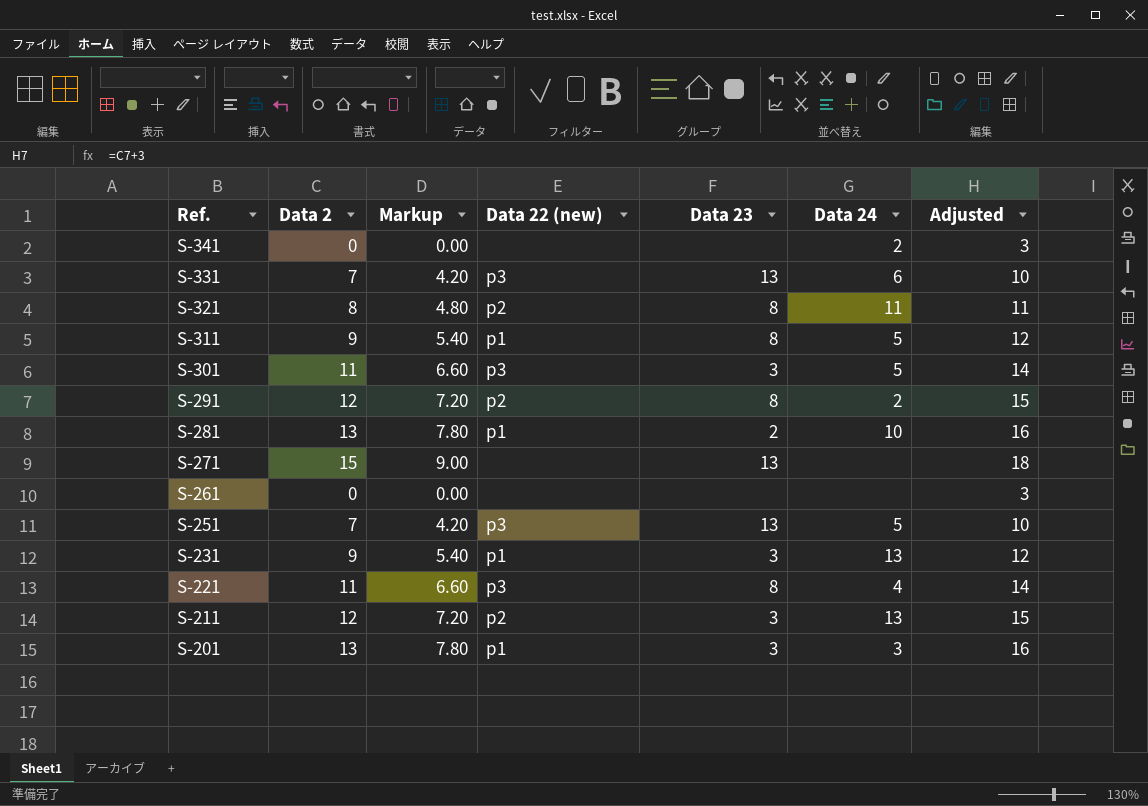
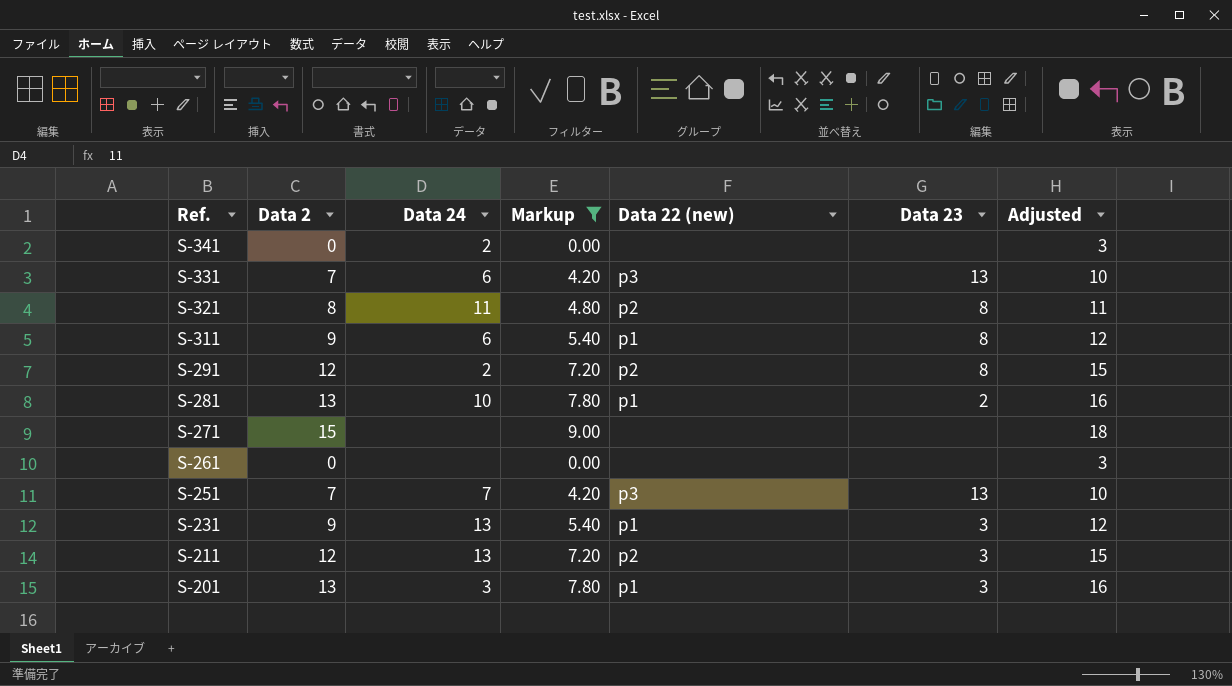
filter: none -> Markup != 6.60
column Data 24 | position: 6 -> 3
S-311 | Data 24: 5 -> 6
S-271 | Data 23: 13 -> none
S-251 | Data 24: 5 -> 7

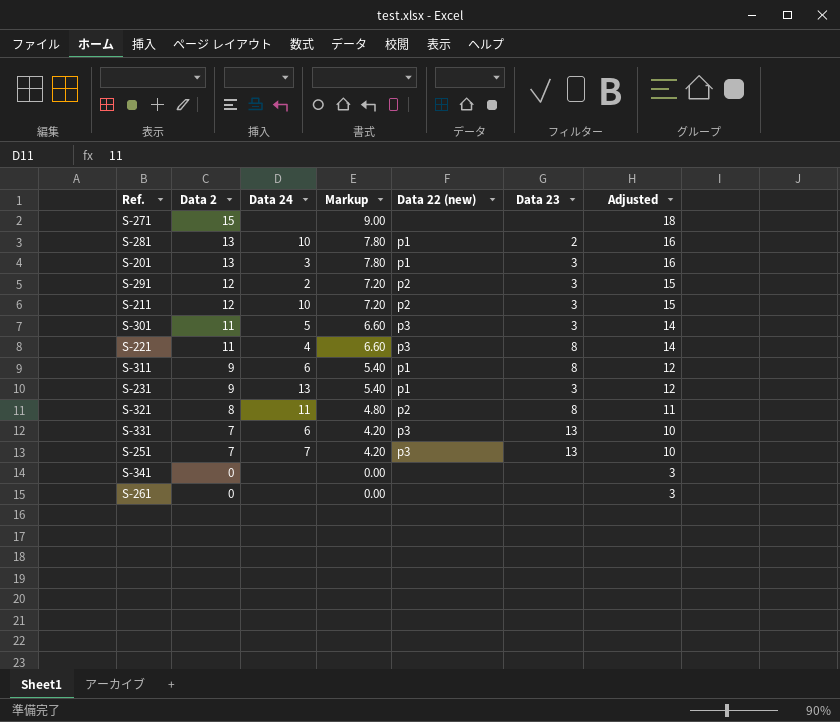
filter: Markup != 6.60 -> none
row order: Ref. descending -> Data 2 descending
S-291 | Data 23: 8 -> 3
S-211 | Data 24: 13 -> 10
S-341 | Data 24: 2 -> none

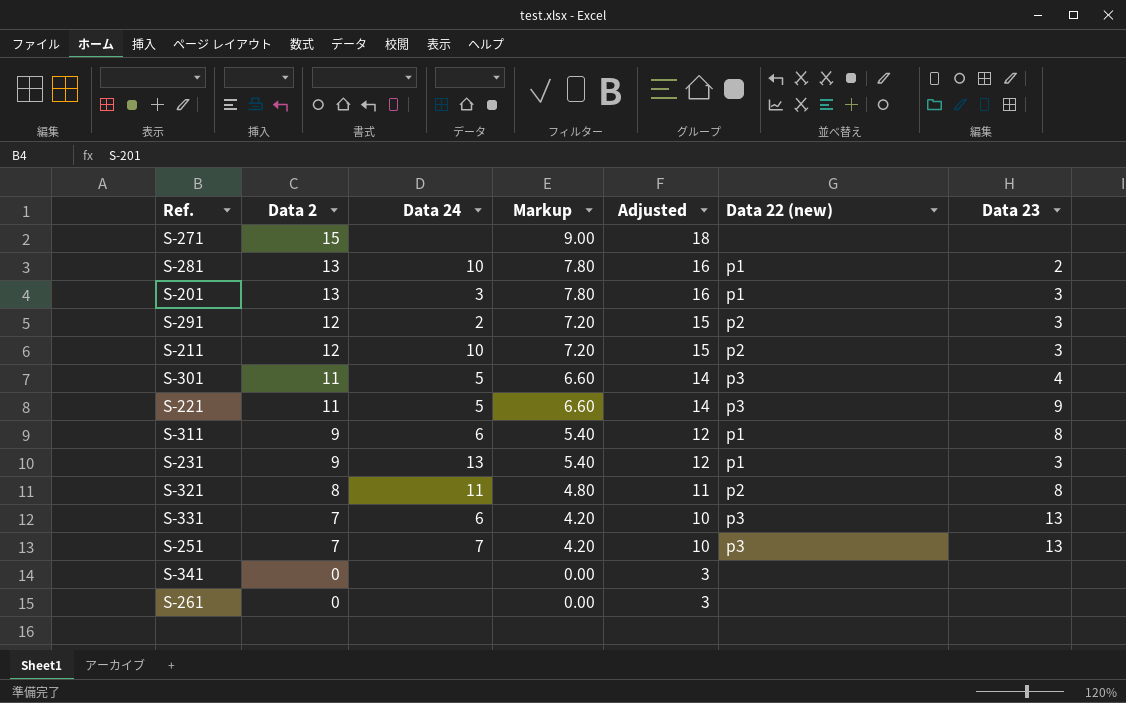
column Adjusted | position: 7 -> 5
S-301 | Data 23: 3 -> 4
S-221 | Data 24: 4 -> 5
S-221 | Data 23: 8 -> 9

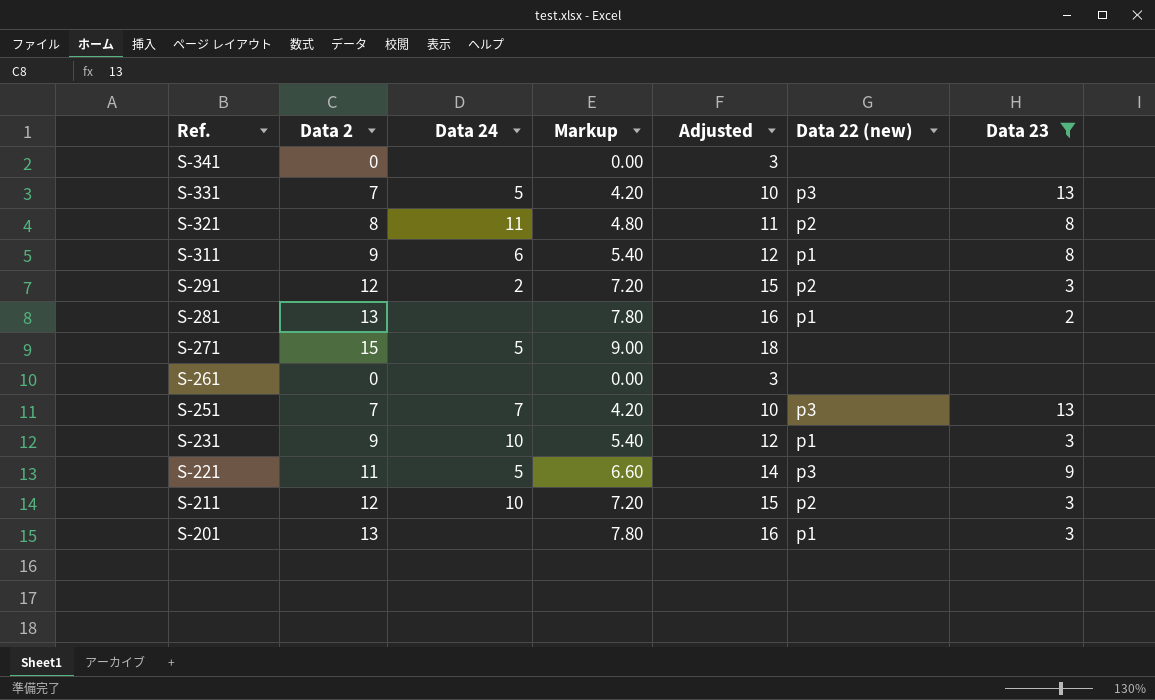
filter: none -> Data 23 != 4
row order: Data 2 descending -> Ref. descending
S-331 | Data 24: 6 -> 5
S-281 | Data 24: 10 -> none
S-271 | Data 24: none -> 5
S-231 | Data 24: 13 -> 10
S-201 | Data 24: 3 -> none

